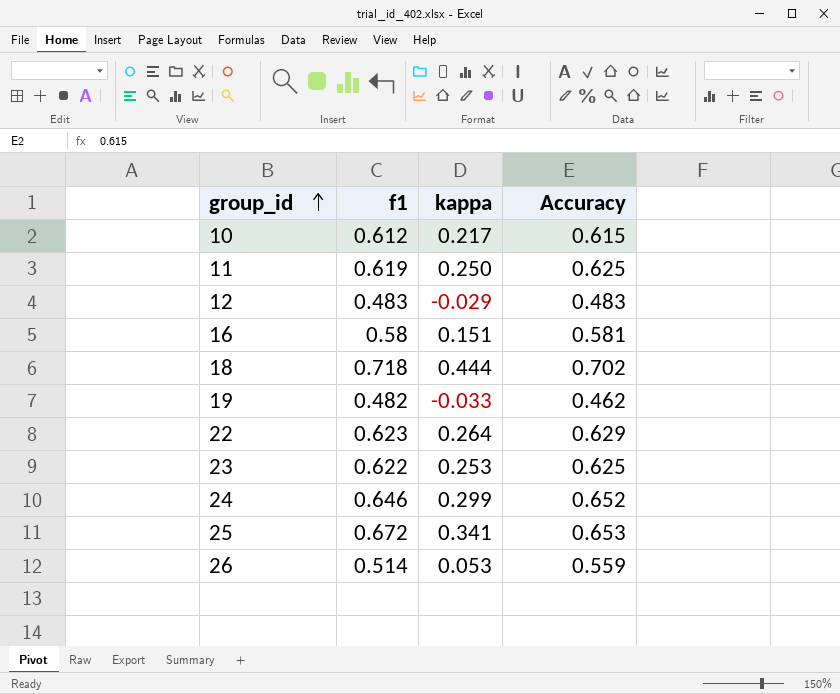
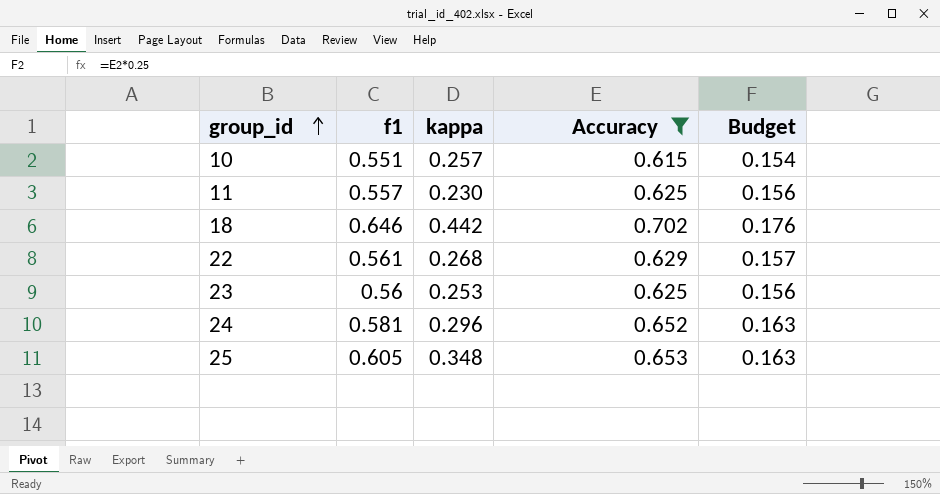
filter: none -> Accuracy >= 0.615
column Budget | formula: none -> [Accuracy] * 0.25
10 | f1: 0.612 -> 0.551
10 | kappa: 0.217 -> 0.257
11 | f1: 0.619 -> 0.557
11 | kappa: 0.250 -> 0.230
18 | f1: 0.718 -> 0.646
18 | kappa: 0.444 -> 0.442
22 | f1: 0.623 -> 0.561
22 | kappa: 0.264 -> 0.268
23 | f1: 0.622 -> 0.56
24 | f1: 0.646 -> 0.581
24 | kappa: 0.299 -> 0.296
25 | f1: 0.672 -> 0.605
25 | kappa: 0.341 -> 0.348

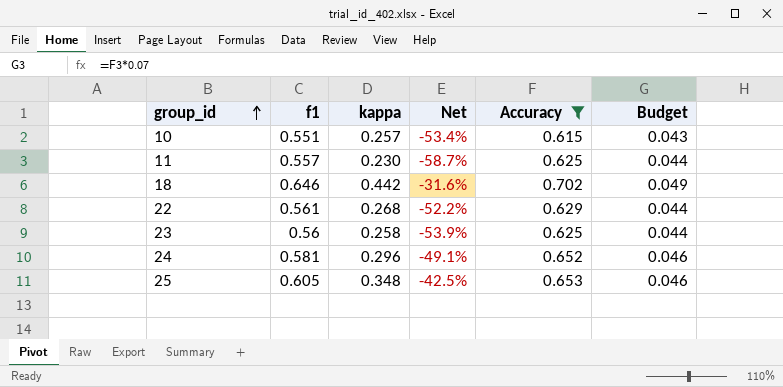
column Net | formula: none -> ([kappa] - [f1]) / [f1]
column Budget | formula: [Accuracy] * 0.25 -> [Accuracy] * 0.07
23 | kappa: 0.253 -> 0.258

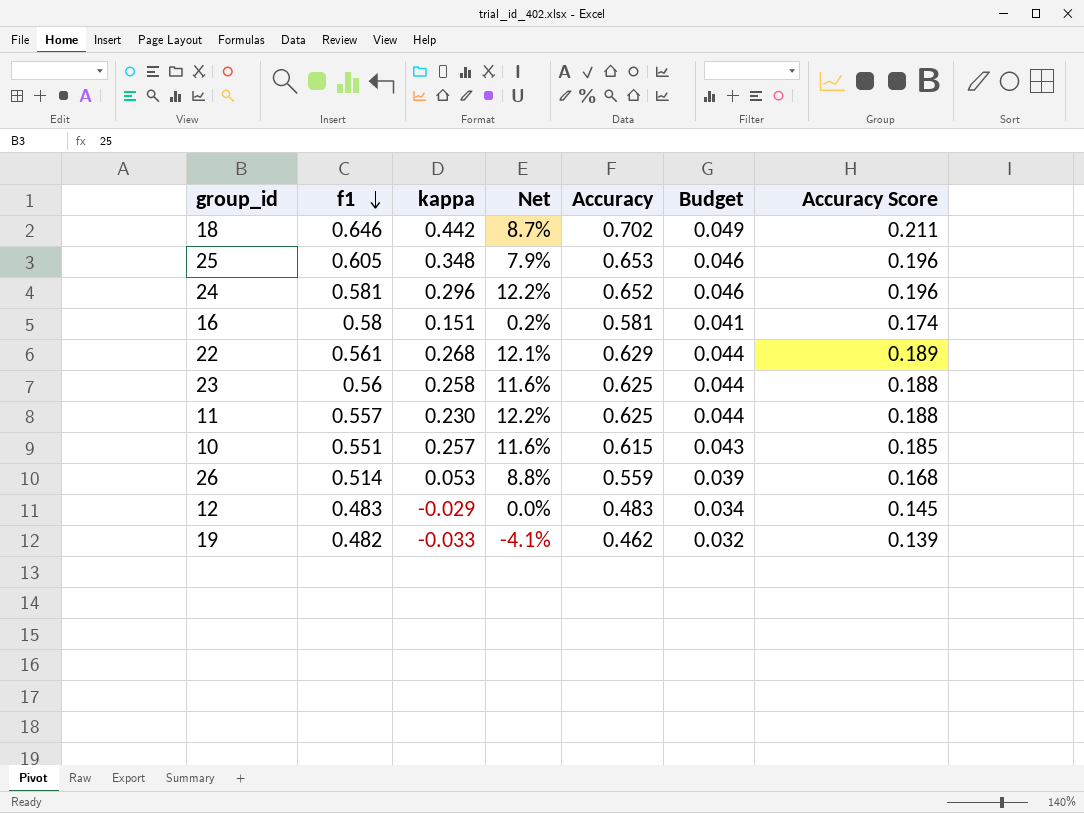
filter: Accuracy >= 0.615 -> none
row order: group_id ascending -> f1 descending
column Net | formula: ([kappa] - [f1]) / [f1] -> ([Accuracy] - [f1]) / [f1]
column Accuracy Score | formula: none -> [Accuracy] * 0.3

